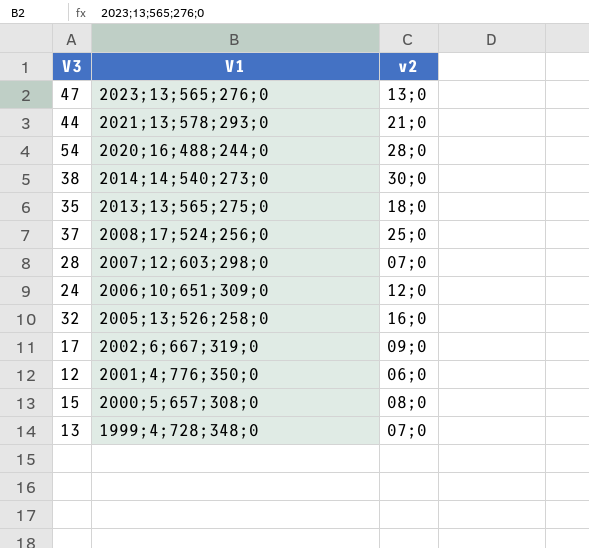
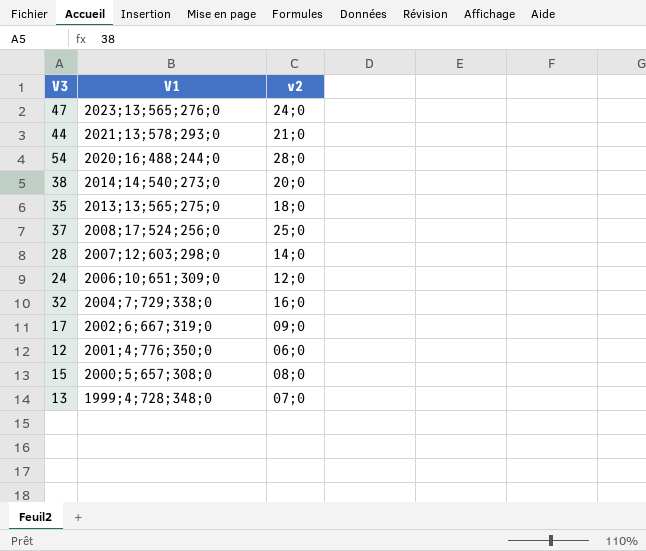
47 | v2: 13;0 -> 24;0
38 | v2: 30;0 -> 20;0
28 | v2: 07;0 -> 14;0
32 | V1: 2005;13;526;258;0 -> 2004;7;729;338;0

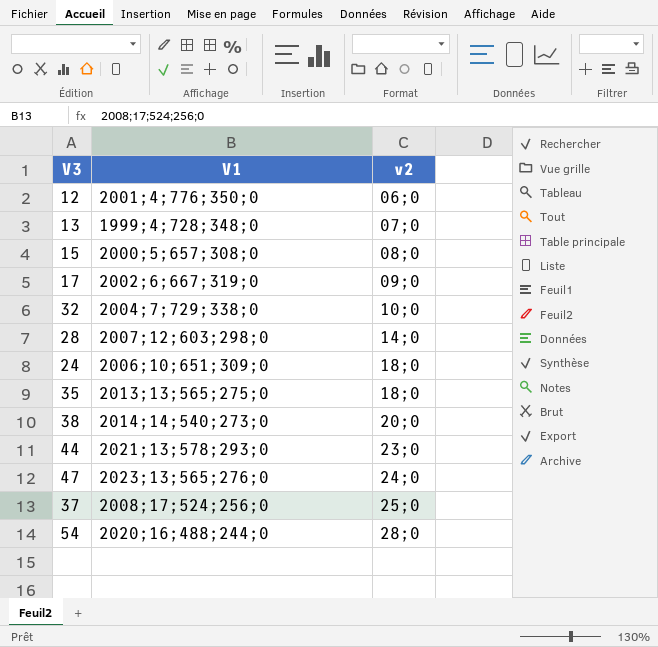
row order: V1 descending -> v2 ascending
32 | v2: 16;0 -> 10;0
24 | v2: 12;0 -> 18;0
44 | v2: 21;0 -> 23;0

